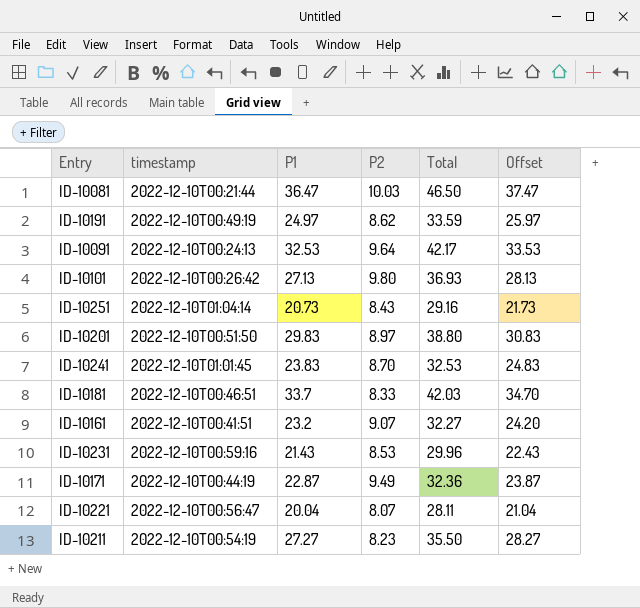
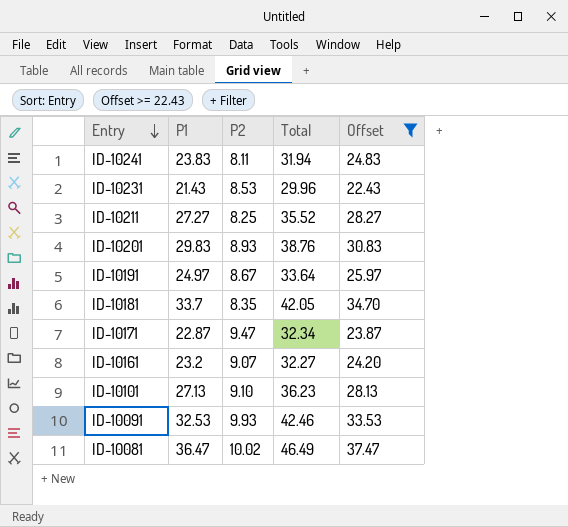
filter: none -> Offset >= 22.43
row order: none -> Entry descending
column timestamp | position: 2 -> none
ID-10241 | P2: 8.70 -> 8.11
ID-10241 | Total: 32.53 -> 31.94
ID-10211 | P2: 8.23 -> 8.25
ID-10211 | Total: 35.50 -> 35.52
ID-10201 | P2: 8.97 -> 8.93
ID-10201 | Total: 38.80 -> 38.76
ID-10191 | P2: 8.62 -> 8.67
ID-10191 | Total: 33.59 -> 33.64
ID-10181 | P2: 8.33 -> 8.35
ID-10181 | Total: 42.03 -> 42.05
ID-10171 | P2: 9.49 -> 9.47
ID-10171 | Total: 32.36 -> 32.34
ID-10101 | P2: 9.80 -> 9.10
ID-10101 | Total: 36.93 -> 36.23
ID-10091 | P2: 9.64 -> 9.93
ID-10091 | Total: 42.17 -> 42.46
ID-10081 | P2: 10.03 -> 10.02
ID-10081 | Total: 46.50 -> 46.49

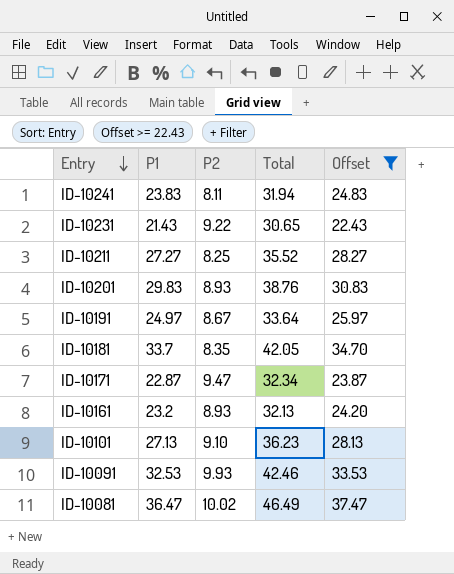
ID-10231 | P2: 8.53 -> 9.22
ID-10231 | Total: 29.96 -> 30.65
ID-10161 | P2: 9.07 -> 8.93
ID-10161 | Total: 32.27 -> 32.13

